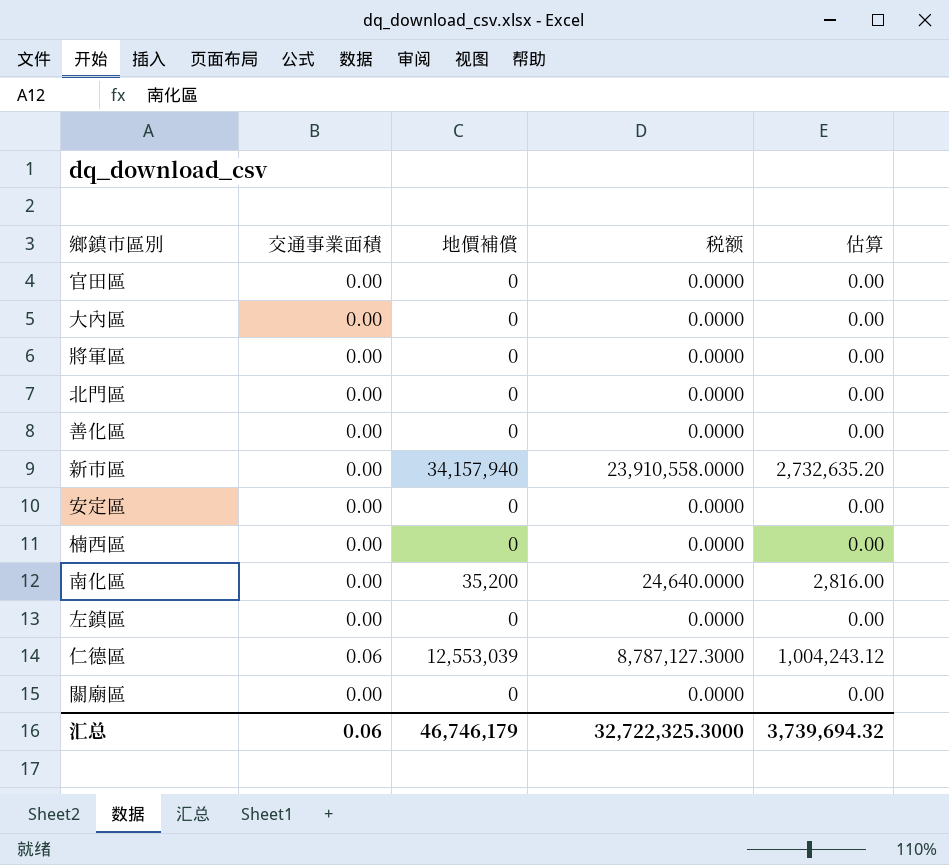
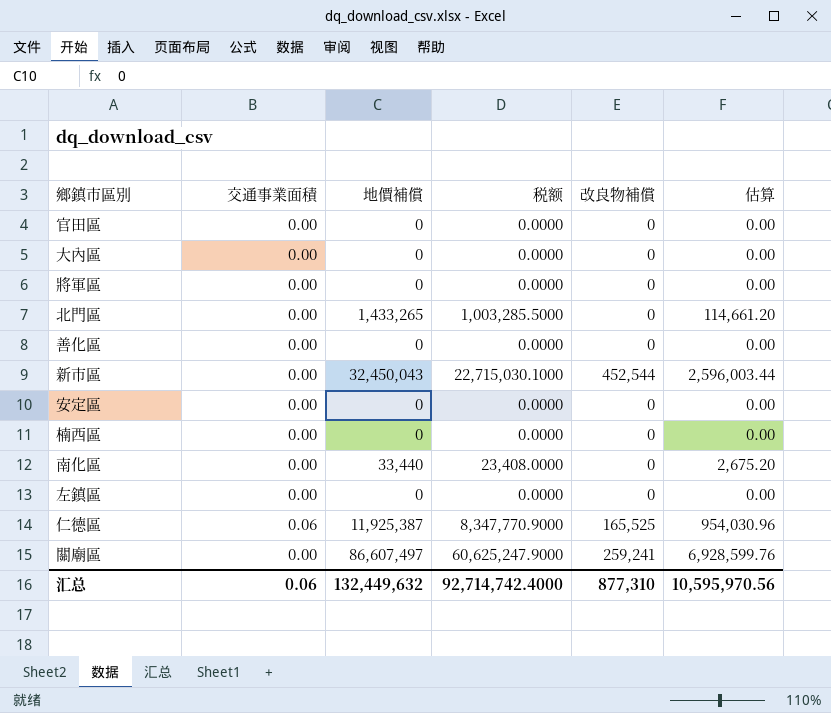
column 改良物補償 | position: none -> 5
北門區 | 地價補償: 0 -> 1,433,265
北門區 | 税额: 0.0000 -> 1,003,285.5000
北門區 | 估算: 0.00 -> 114,661.20
新市區 | 地價補償: 34,157,940 -> 32,450,043
新市區 | 税额: 23,910,558.0000 -> 22,715,030.1000
新市區 | 估算: 2,732,635.20 -> 2,596,003.44
南化區 | 地價補償: 35,200 -> 33,440
南化區 | 税额: 24,640.0000 -> 23,408.0000
南化區 | 估算: 2,816.00 -> 2,675.20
仁德區 | 地價補償: 12,553,039 -> 11,925,387
仁德區 | 税额: 8,787,127.3000 -> 8,347,770.9000
仁德區 | 估算: 1,004,243.12 -> 954,030.96
關廟區 | 地價補償: 0 -> 86,607,497
關廟區 | 税额: 0.0000 -> 60,625,247.9000
關廟區 | 估算: 0.00 -> 6,928,599.76
汇总 | 地價補償: 46,746,179 -> 132,449,632
汇总 | 税额: 32,722,325.3000 -> 92,714,742.4000
汇总 | 估算: 3,739,694.32 -> 10,595,970.56

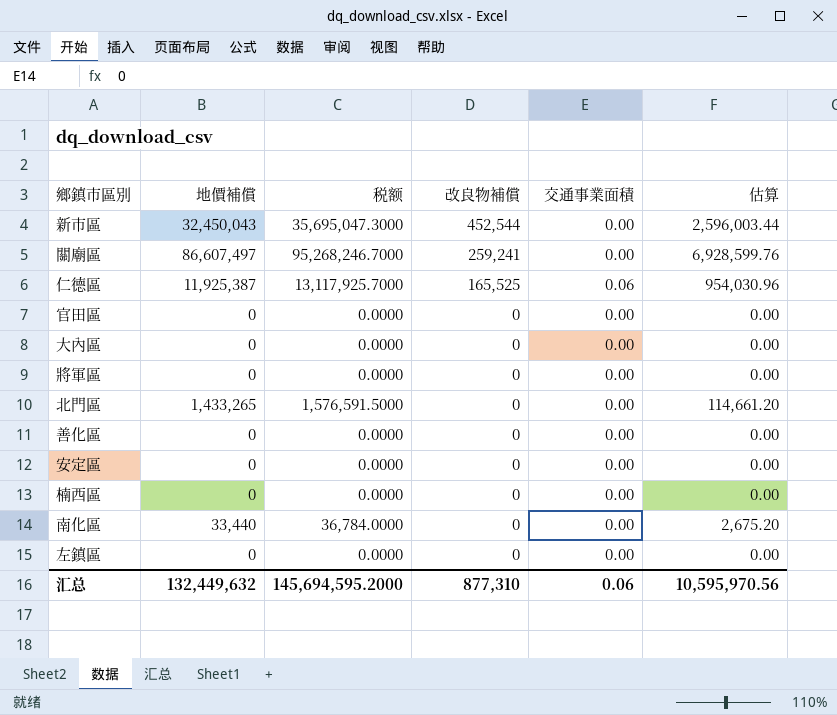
row order: none -> 改良物補償 descending
column 税额 | formula: [地價補償] * 0.7 -> [地價補償] * 1.1
column 交通事業面積 | position: 2 -> 5
汇总 | 税额: 92,714,742.4000 -> 145,694,595.2000

